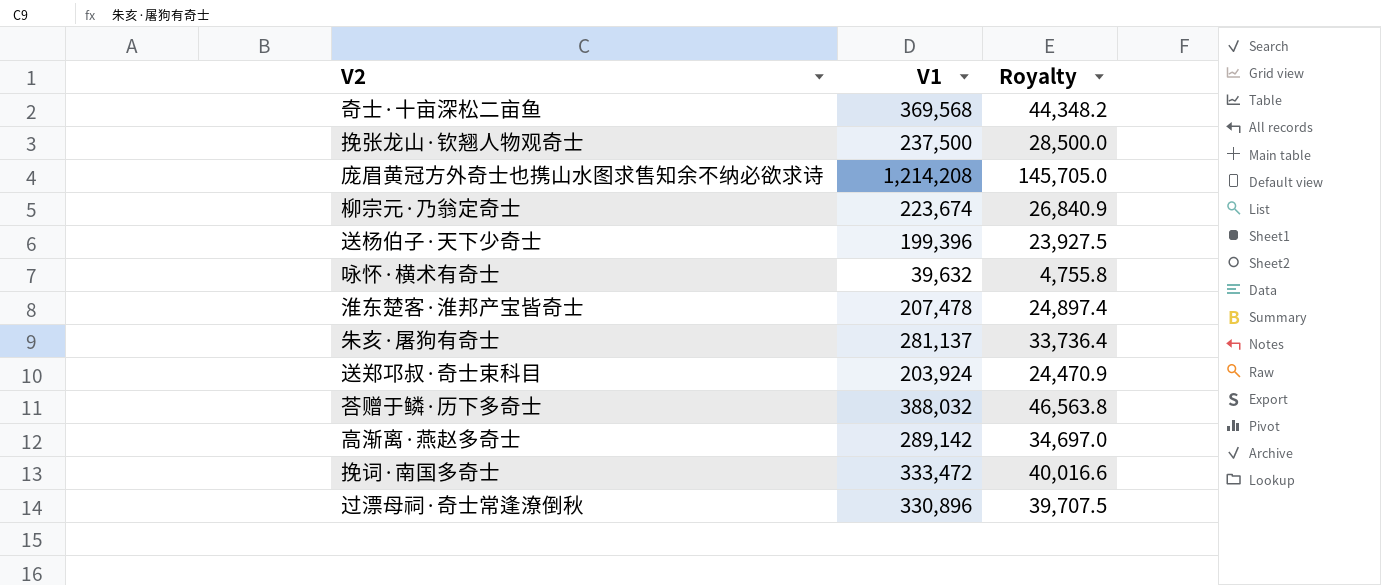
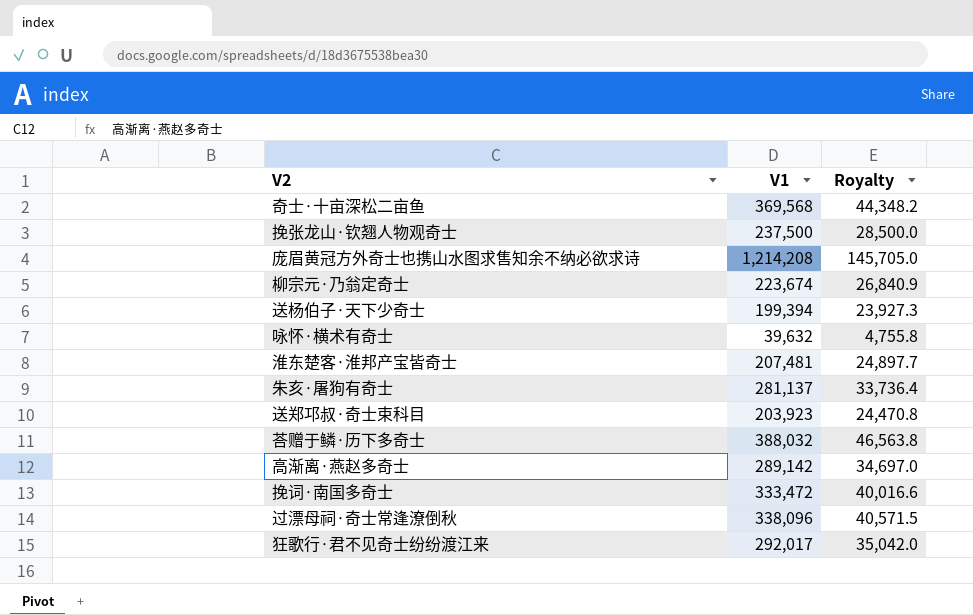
送杨伯子·天下少奇士 | V1: 199,396 -> 199,394
送杨伯子·天下少奇士 | Royalty: 23,927.5 -> 23,927.3
淮东楚客·淮邦产宝皆奇士 | V1: 207,478 -> 207,481
淮东楚客·淮邦产宝皆奇士 | Royalty: 24,897.4 -> 24,897.7
送郑邛叔·奇士束科目 | V1: 203,924 -> 203,923
送郑邛叔·奇士束科目 | Royalty: 24,470.9 -> 24,470.8
过漂母祠·奇士常逢潦倒秋 | V1: 330,896 -> 338,096
过漂母祠·奇士常逢潦倒秋 | Royalty: 39,707.5 -> 40,571.5
row 狂歌行·君不见奇士纷纷渡江来: none -> 292,017 | 35,042.0

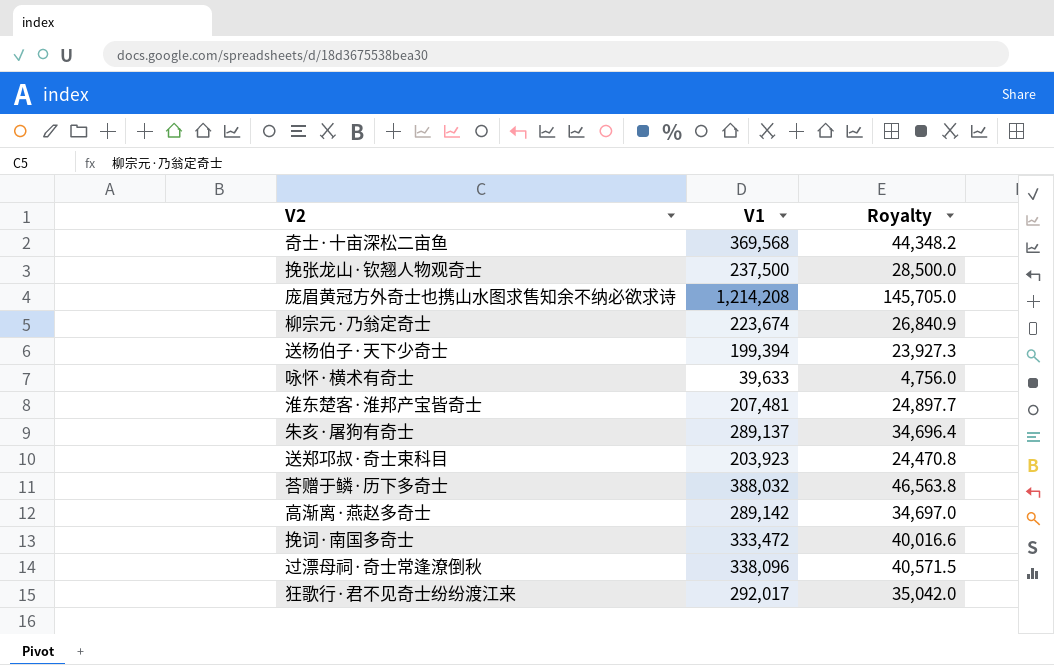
咏怀·横术有奇士 | V1: 39,632 -> 39,633
咏怀·横术有奇士 | Royalty: 4,755.8 -> 4,756.0
朱亥·屠狗有奇士 | V1: 281,137 -> 289,137
朱亥·屠狗有奇士 | Royalty: 33,736.4 -> 34,696.4

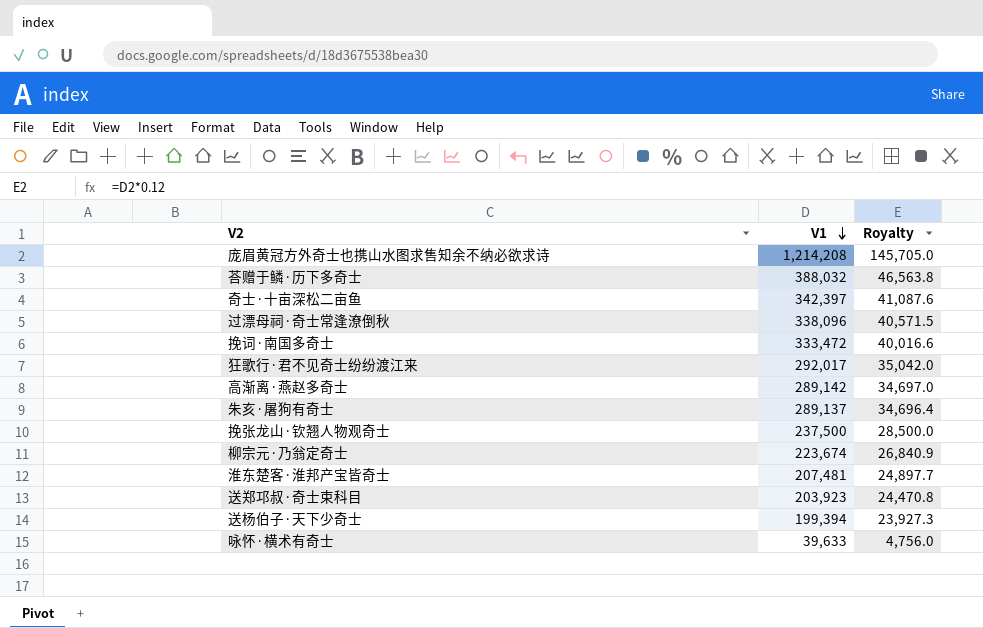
row order: none -> V1 descending
奇士·十亩深松二亩鱼 | V1: 369,568 -> 342,397
奇士·十亩深松二亩鱼 | Royalty: 44,348.2 -> 41,087.6

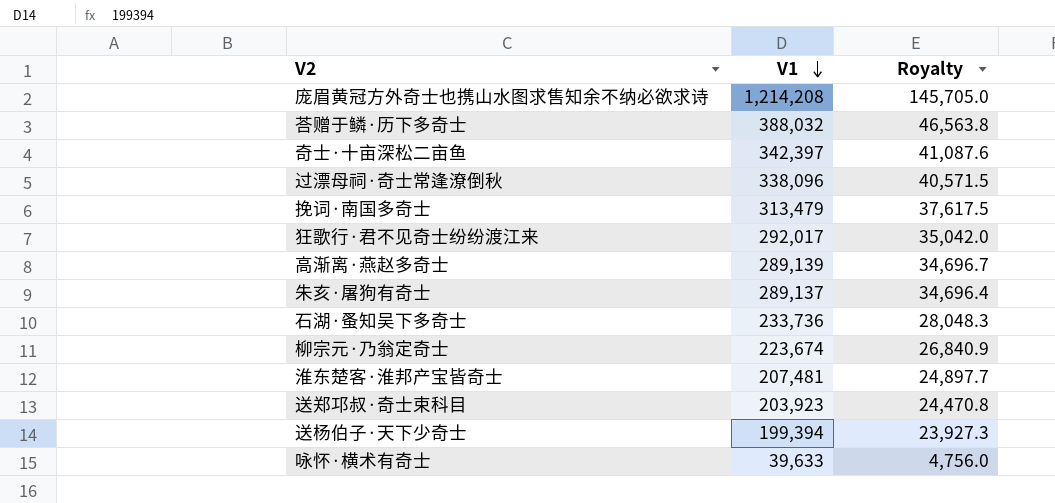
row 挽张龙山·钦翘人物观奇士: 237,500 | 28,500.0 -> none
挽词·南国多奇士 | V1: 333,472 -> 313,479
挽词·南国多奇士 | Royalty: 40,016.6 -> 37,617.5
高渐离·燕赵多奇士 | V1: 289,142 -> 289,139
高渐离·燕赵多奇士 | Royalty: 34,697.0 -> 34,696.7
row 石湖·蚤知吴下多奇士: none -> 233,736 | 28,048.3

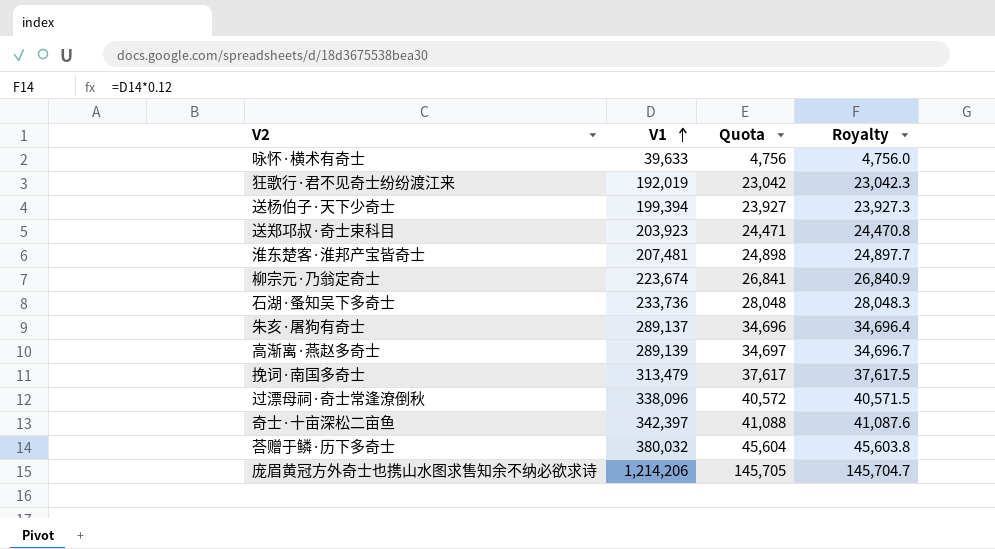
row order: V1 descending -> V1 ascending
column Quota | formula: none -> [V1] * 0.12
狂歌行·君不见奇士纷纷渡江来 | V1: 292,017 -> 192,019
狂歌行·君不见奇士纷纷渡江来 | Royalty: 35,042.0 -> 23,042.3
荅赠于鳞·历下多奇士 | V1: 388,032 -> 380,032
荅赠于鳞·历下多奇士 | Royalty: 46,563.8 -> 45,603.8
庞眉黄冠方外奇士也携山水图求售知余不纳必欲求诗 | V1: 1,214,208 -> 1,214,206
庞眉黄冠方外奇士也携山水图求售知余不纳必欲求诗 | Royalty: 145,705.0 -> 145,704.7

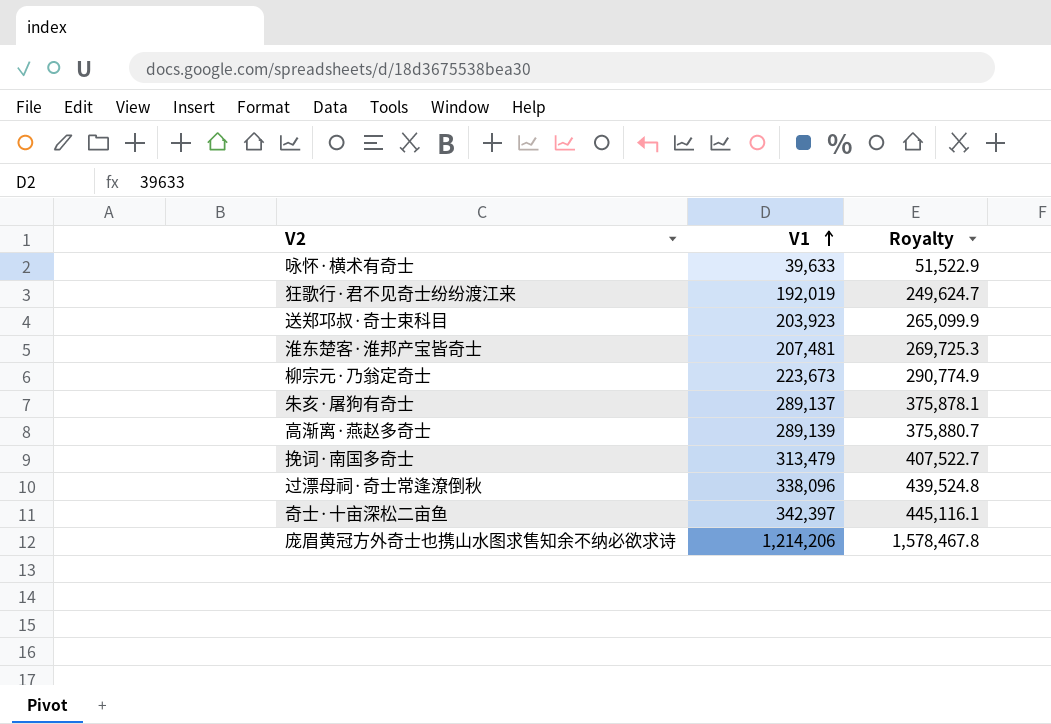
column Quota | formula: [V1] * 0.12 -> none
column Royalty | formula: [V1] * 0.12 -> [V1] * 1.3
row 送杨伯子·天下少奇士: 199,394 | 23,927 | 23,927.3 -> none
row 石湖·蚤知吴下多奇士: 233,736 | 28,048 | 28,048.3 -> none
row 荅赠于鳞·历下多奇士: 380,032 | 45,604 | 45,603.8 -> none
柳宗元·乃翁定奇士 | V1: 223,674 -> 223,673

